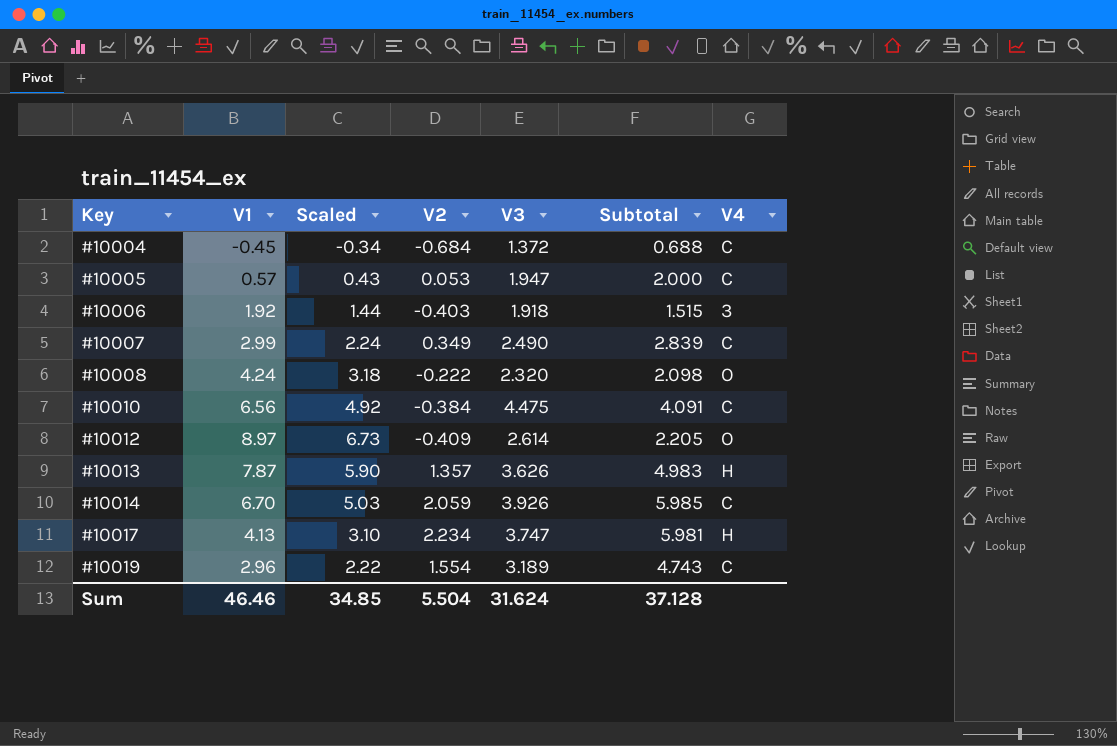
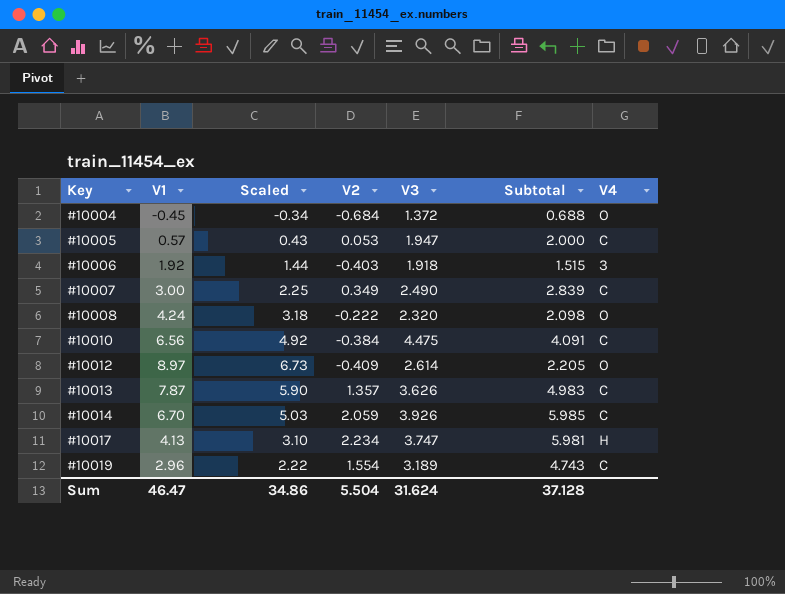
#10004 | V4: C -> O
#10007 | V1: 2.99 -> 3.00
#10007 | Scaled: 2.24 -> 2.25
#10013 | V4: H -> C
Sum | V1: 46.46 -> 46.47
Sum | Scaled: 34.85 -> 34.86

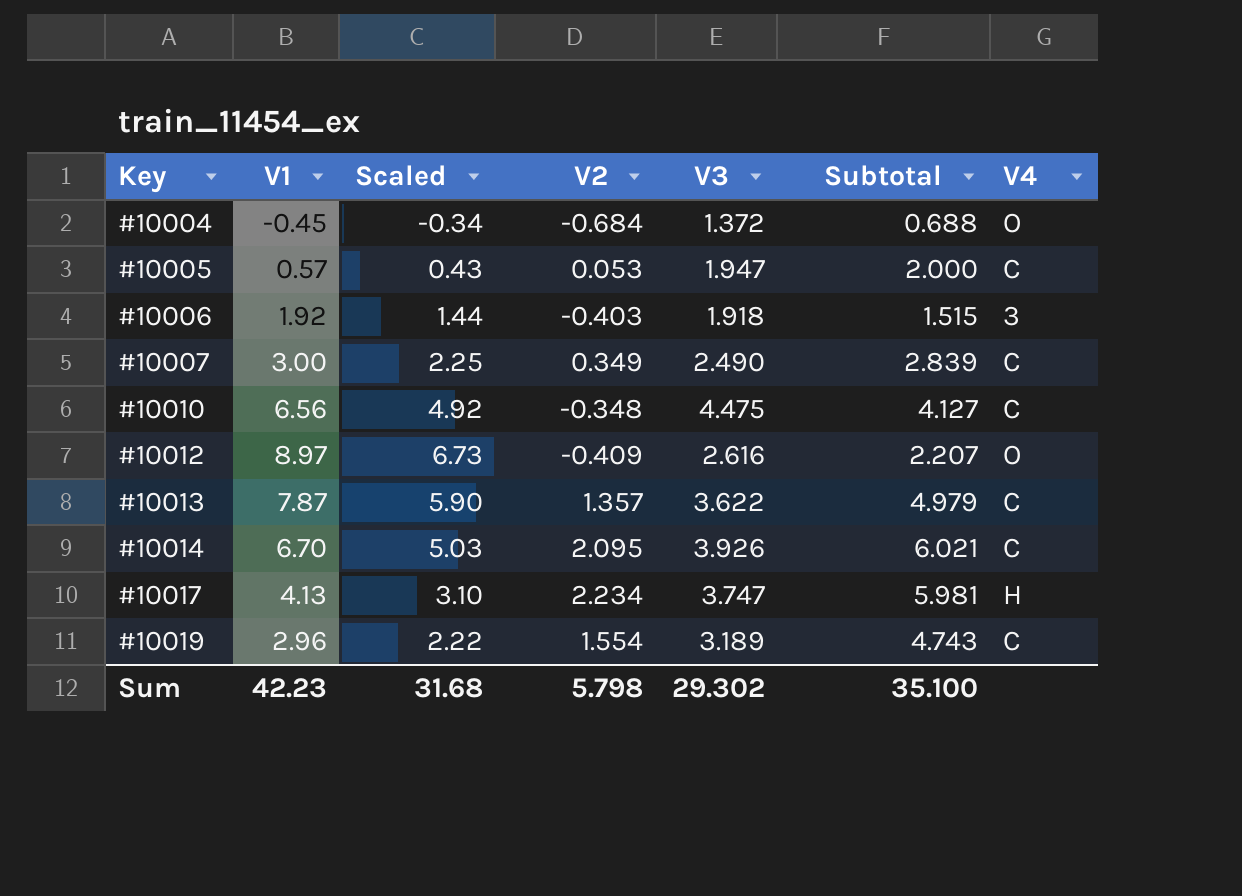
row #10008: 4.24 | 3.18 | -0.222 | 2.320 | 2.098 | O -> none
#10010 | V2: -0.384 -> -0.348
#10010 | Subtotal: 4.091 -> 4.127
#10012 | V3: 2.614 -> 2.616
#10012 | Subtotal: 2.205 -> 2.207
#10013 | V3: 3.626 -> 3.622
#10013 | Subtotal: 4.983 -> 4.979
#10014 | V2: 2.059 -> 2.095
#10014 | Subtotal: 5.985 -> 6.021
Sum | V1: 46.47 -> 42.23
Sum | Scaled: 34.86 -> 31.68
Sum | V2: 5.504 -> 5.798
Sum | V3: 31.624 -> 29.302
Sum | Subtotal: 37.128 -> 35.100

